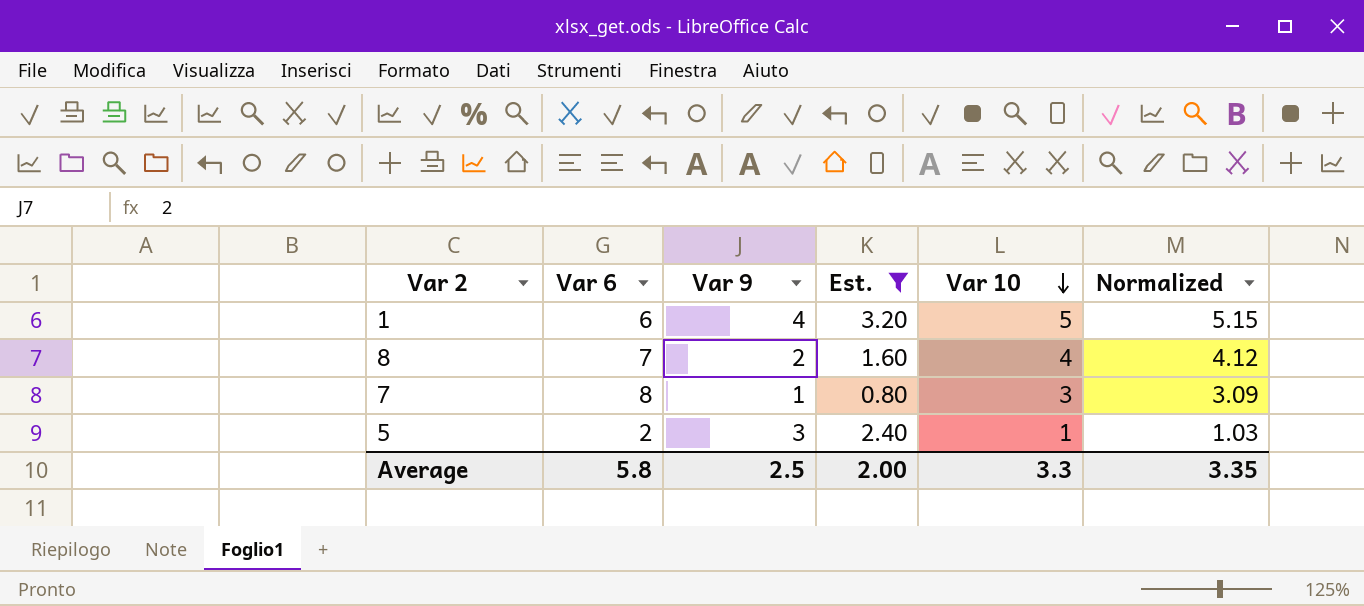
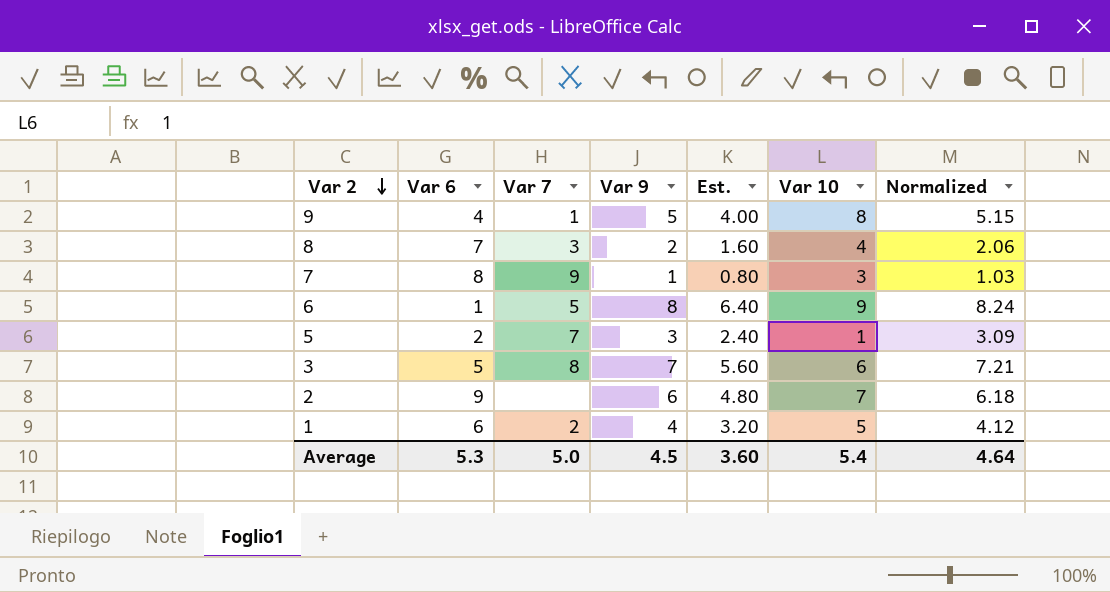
filter: Est. <= 3.20 -> none
row order: Var 10 descending -> Var 2 descending
column Var 7 | position: none -> 3
column Normalized | formula: [Var 10] * 1.03 -> [Var 9] * 1.03
Average | Var 6: 5.8 -> 5.3
Average | Var 9: 2.5 -> 4.5
Average | Est.: 2.00 -> 3.60
Average | Var 10: 3.3 -> 5.4
Average | Normalized: 3.35 -> 4.64

